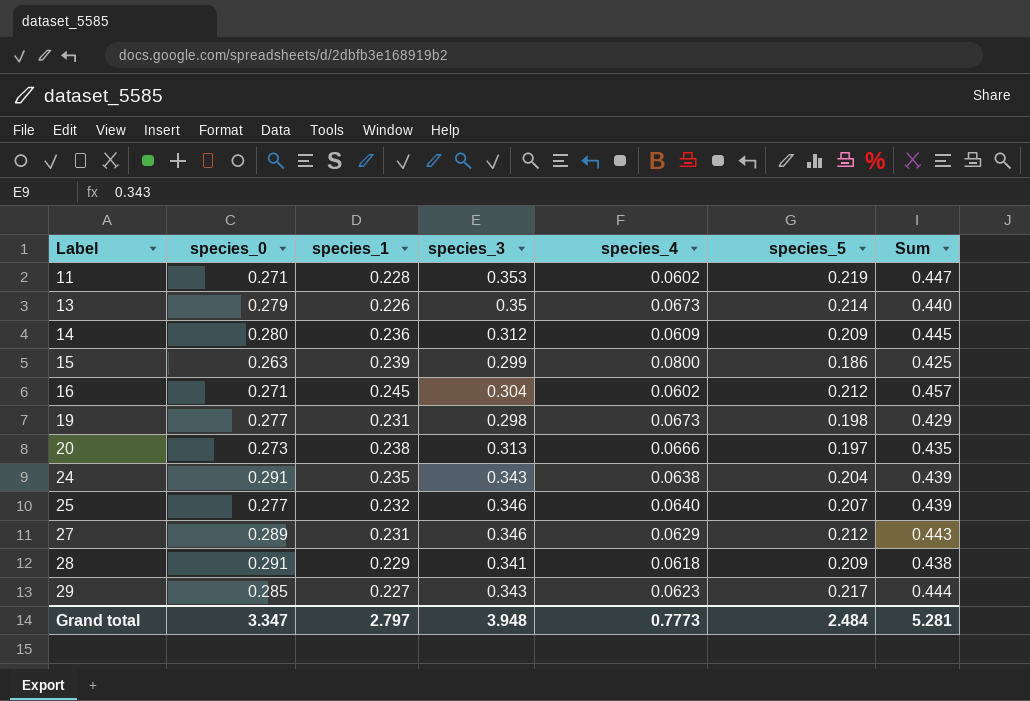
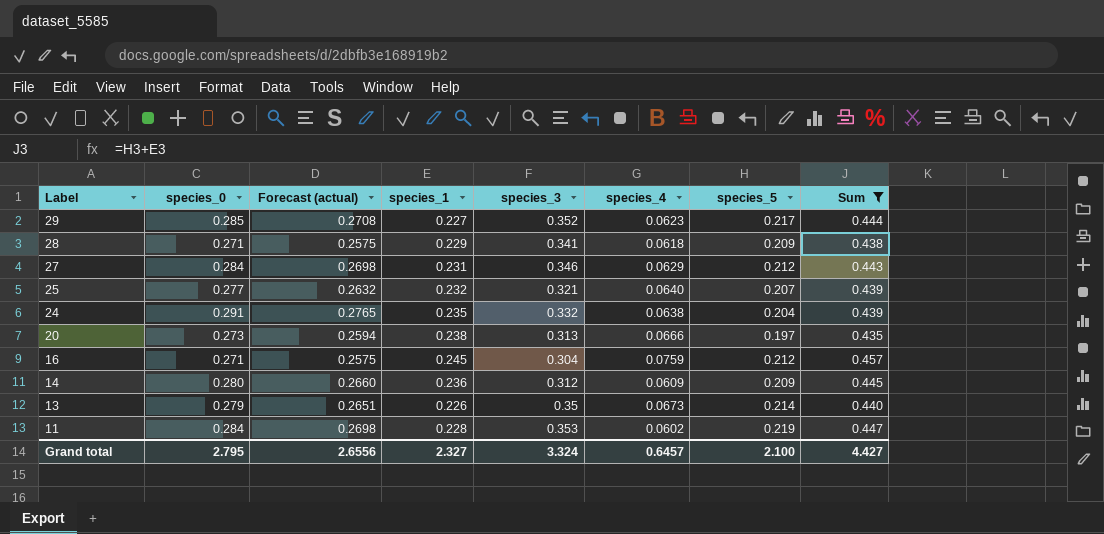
filter: none -> Sum >= 0.435
row order: Label ascending -> Label descending
column Forecast (actual) | formula: none -> [species_0] * 0.95
29 | species_3: 0.343 -> 0.352
28 | species_0: 0.291 -> 0.271
27 | species_0: 0.289 -> 0.284
25 | species_3: 0.346 -> 0.321
24 | species_3: 0.343 -> 0.332
16 | species_4: 0.0602 -> 0.0759
11 | species_0: 0.271 -> 0.284
Grand total | species_0: 3.347 -> 2.795
Grand total | species_1: 2.797 -> 2.327
Grand total | species_3: 3.948 -> 3.324
Grand total | species_4: 0.7773 -> 0.6457
Grand total | species_5: 2.484 -> 2.100
Grand total | Sum: 5.281 -> 4.427

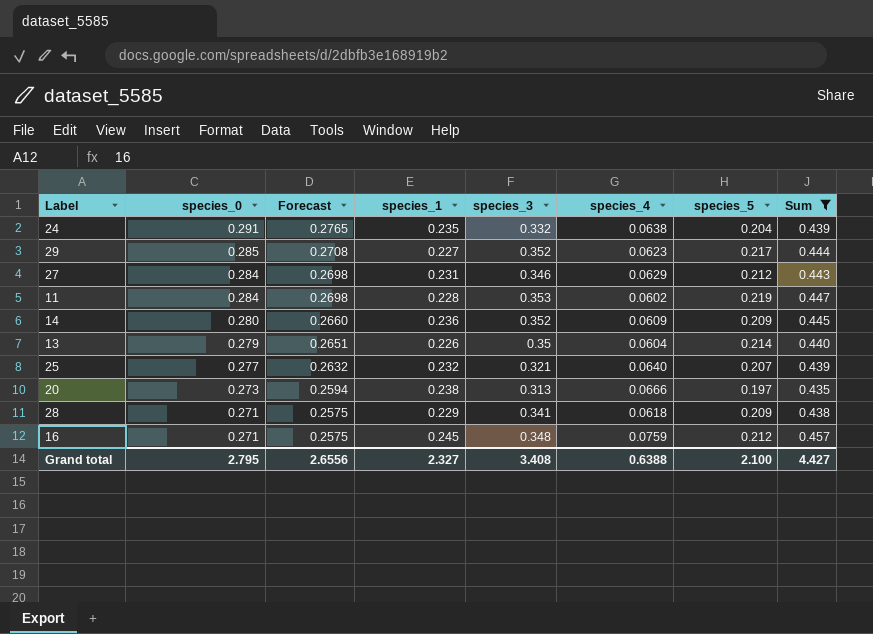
row order: Label descending -> species_0 descending
column name: Forecast (actual) -> Forecast
14 | species_3: 0.312 -> 0.352
13 | species_4: 0.0673 -> 0.0604
16 | species_3: 0.304 -> 0.348
Grand total | species_3: 3.324 -> 3.408
Grand total | species_4: 0.6457 -> 0.6388

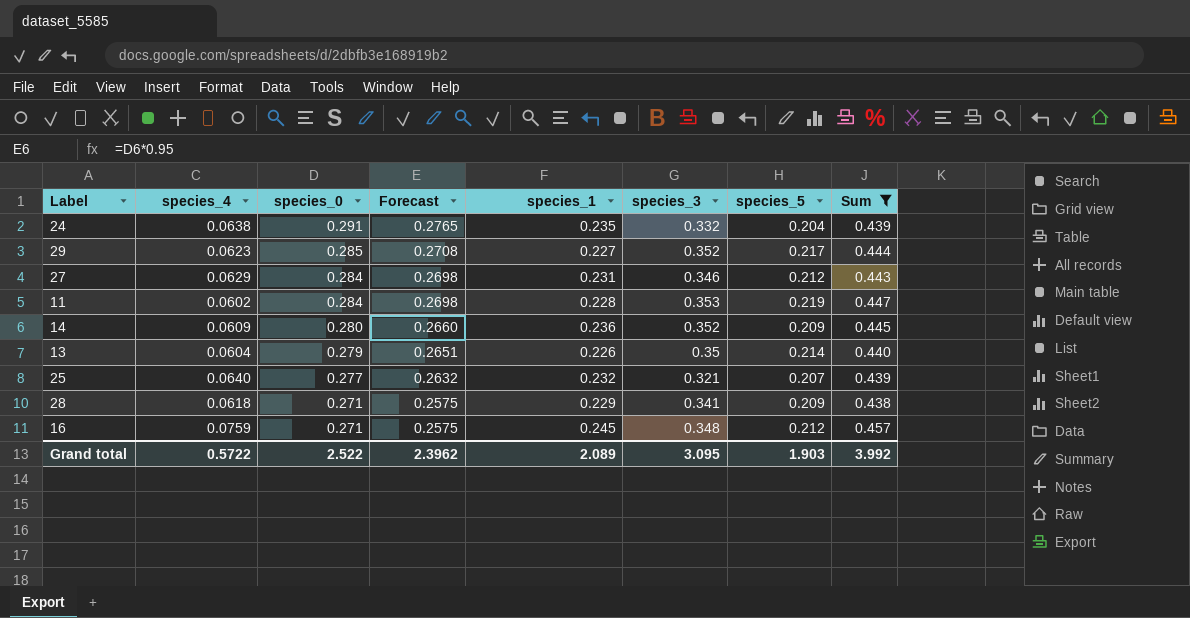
column species_4 | position: 6 -> 2
row 20: 0.273 | 0.2594 | 0.238 | 0.313 | 0.0666 | 0.197 | 0.435 -> none
Grand total | species_4: 0.6388 -> 0.5722
Grand total | species_0: 2.795 -> 2.522
Grand total | Forecast: 2.6556 -> 2.3962
Grand total | species_1: 2.327 -> 2.089
Grand total | species_3: 3.408 -> 3.095
Grand total | species_5: 2.100 -> 1.903
Grand total | Sum: 4.427 -> 3.992

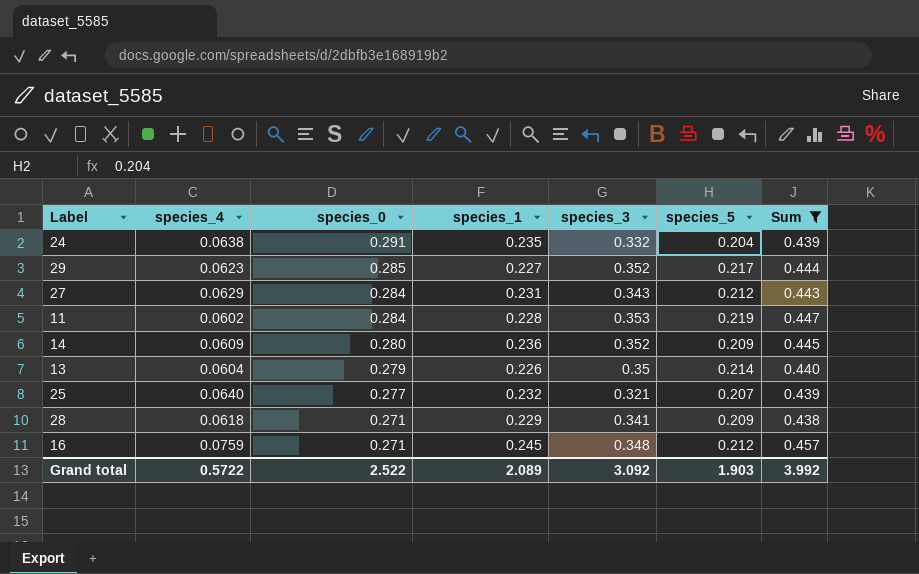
column Forecast | formula: [species_0] * 0.95 -> none
27 | species_3: 0.346 -> 0.343
Grand total | species_3: 3.095 -> 3.092

